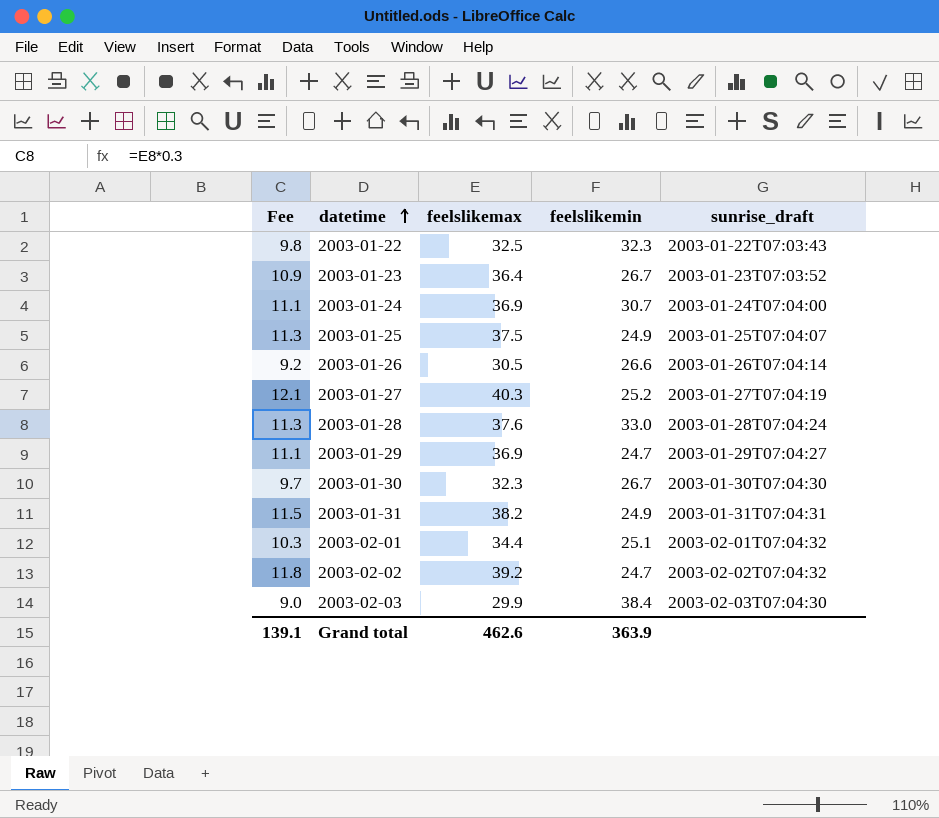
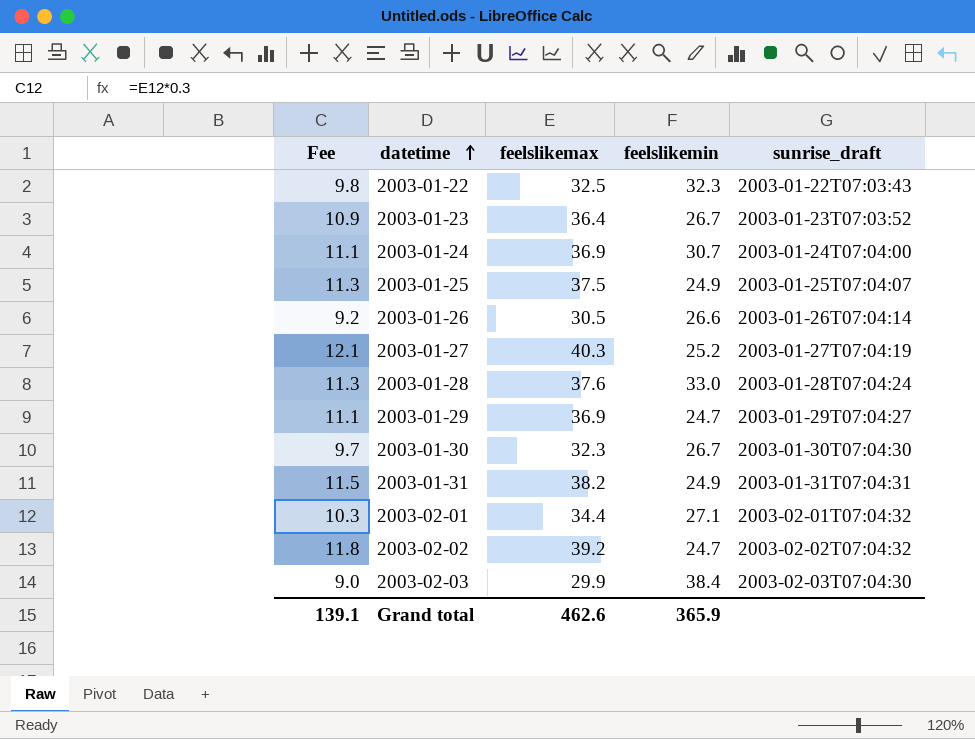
2003-02-01 | feelslikemin: 25.1 -> 27.1
Grand total | feelslikemin: 363.9 -> 365.9

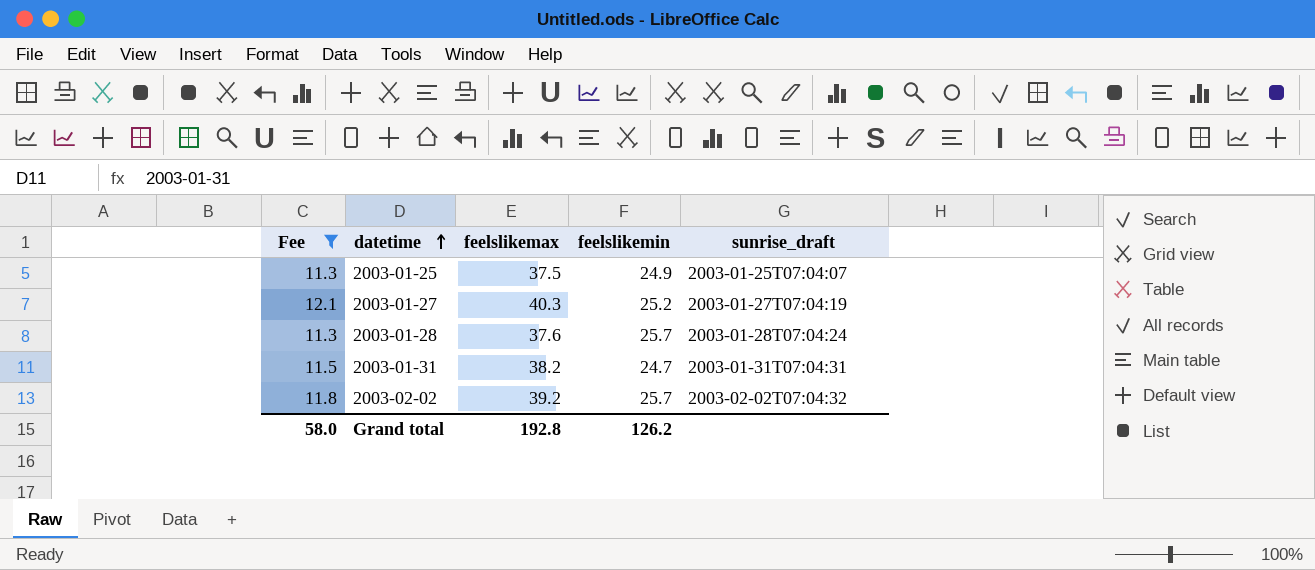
filter: none -> Fee >= 11.3
2003-01-28 | feelslikemin: 33.0 -> 25.7
2003-01-31 | feelslikemin: 24.9 -> 24.7
2003-02-02 | feelslikemin: 24.7 -> 25.7
Grand total | Fee: 139.1 -> 58.0
Grand total | feelslikemax: 462.6 -> 192.8
Grand total | feelslikemin: 365.9 -> 126.2

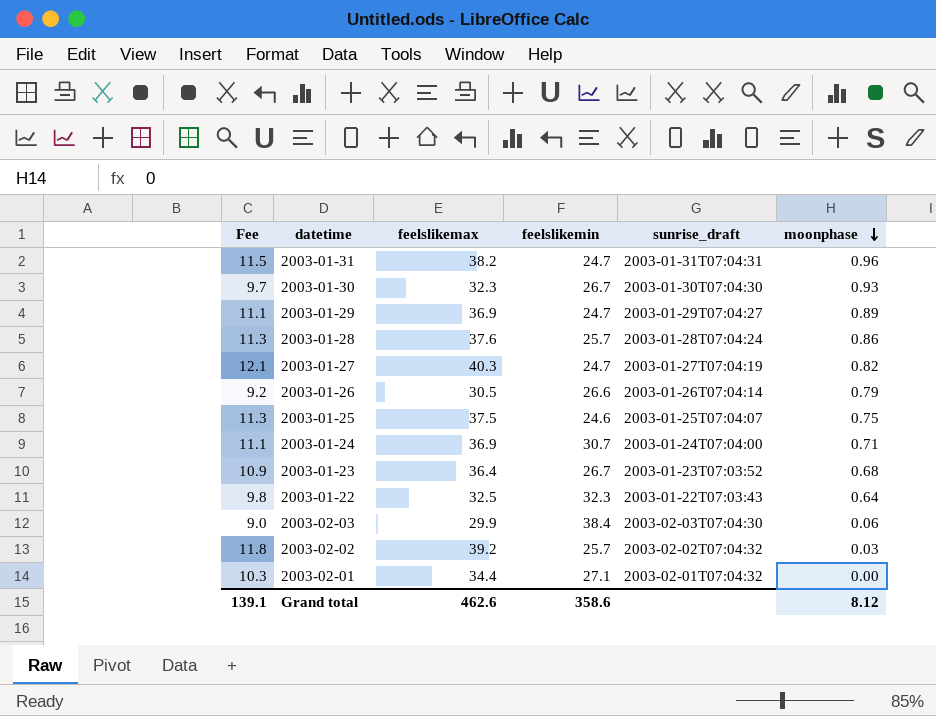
filter: Fee >= 11.3 -> none
row order: datetime ascending -> moonphase descending
column moonphase | position: none -> 6
2003-01-27 | feelslikemin: 25.2 -> 24.7
2003-01-25 | feelslikemin: 24.9 -> 24.6
Grand total | Fee: 58.0 -> 139.1
Grand total | feelslikemax: 192.8 -> 462.6
Grand total | feelslikemin: 126.2 -> 358.6

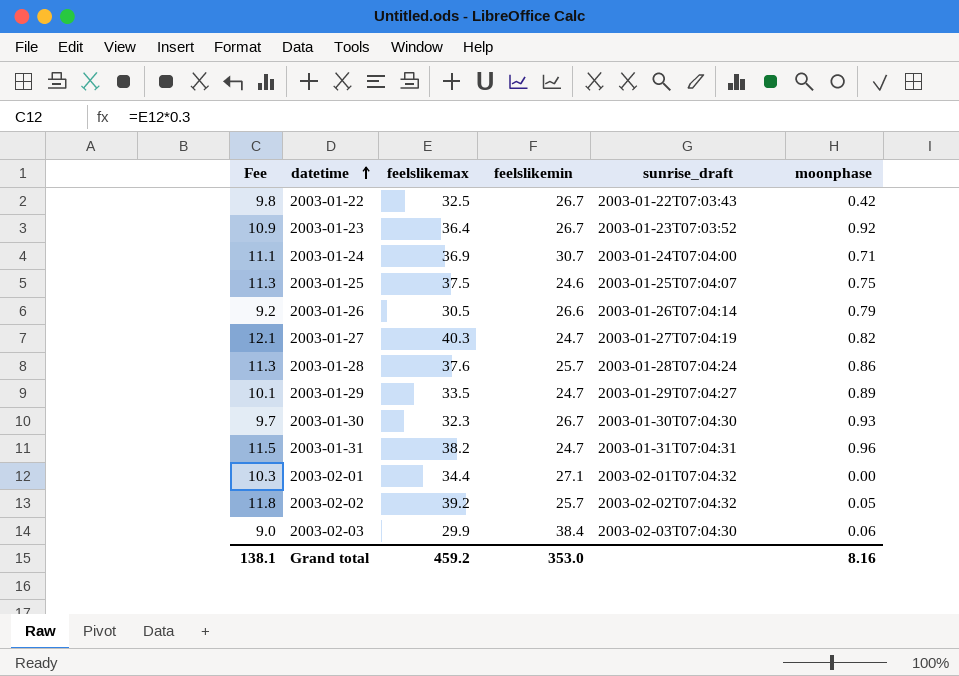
row order: moonphase descending -> datetime ascending
2003-01-22 | feelslikemin: 32.3 -> 26.7
2003-01-22 | moonphase: 0.64 -> 0.42
2003-01-23 | moonphase: 0.68 -> 0.92
2003-01-29 | Fee: 11.1 -> 10.1
2003-01-29 | feelslikemax: 36.9 -> 33.5
2003-02-02 | moonphase: 0.03 -> 0.05
Grand total | Fee: 139.1 -> 138.1
Grand total | feelslikemax: 462.6 -> 459.2
Grand total | feelslikemin: 358.6 -> 353.0
Grand total | moonphase: 8.12 -> 8.16

